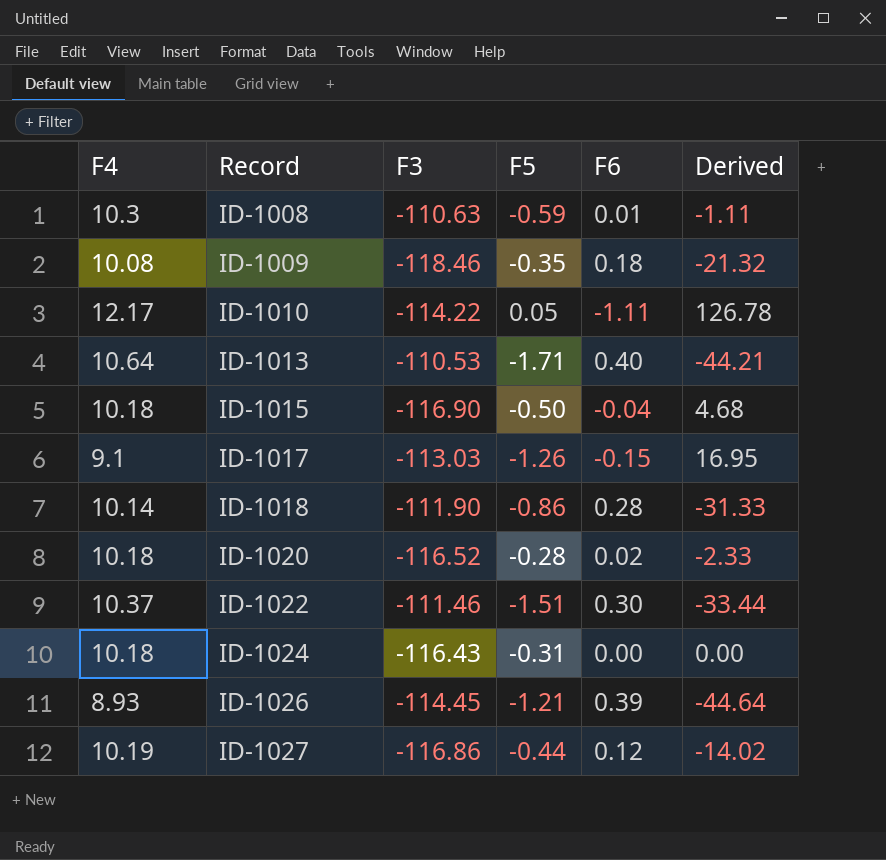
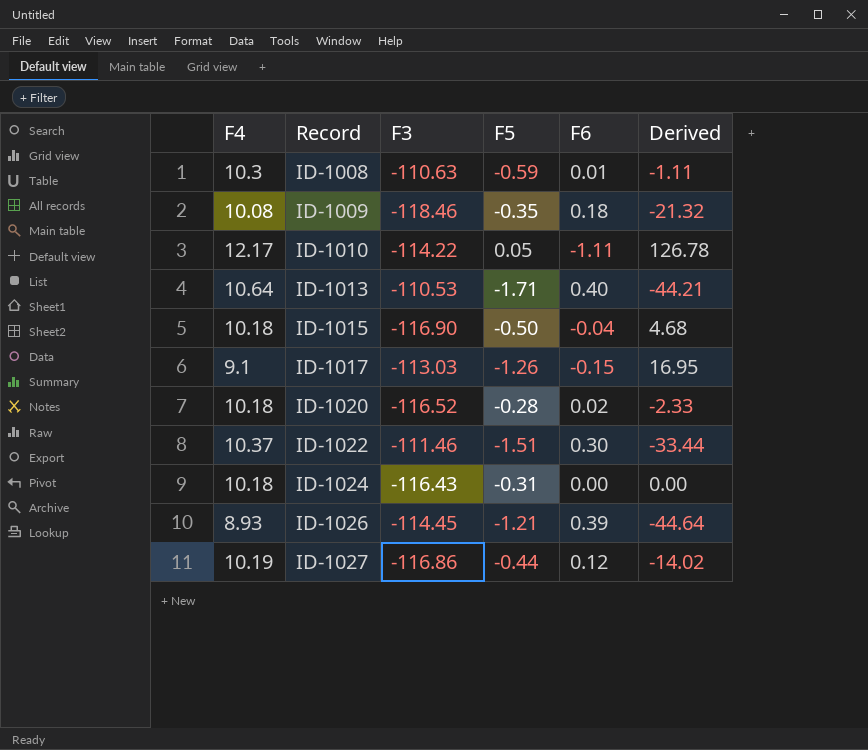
row ID-1018: 10.14 | -111.90 | -0.86 | 0.28 | -31.33 -> none

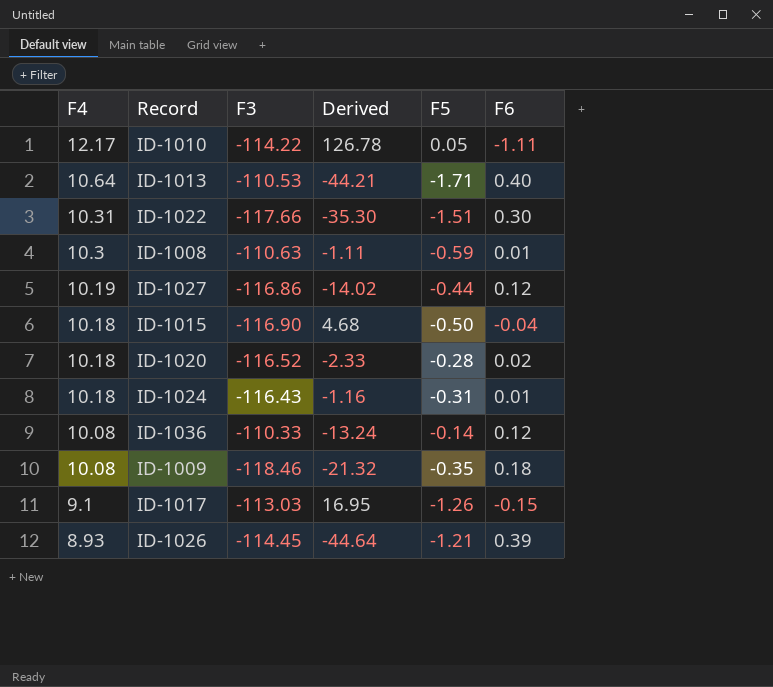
row order: Record ascending -> F4 descending
column Derived | position: 6 -> 4
ID-1022 | F4: 10.37 -> 10.31
ID-1022 | F3: -111.46 -> -117.66
ID-1022 | Derived: -33.44 -> -35.30
ID-1024 | Derived: 0.00 -> -1.16
ID-1024 | F6: 0.00 -> 0.01
row ID-1036: none -> 10.08 | -110.33 | -13.24 | -0.14 | 0.12

